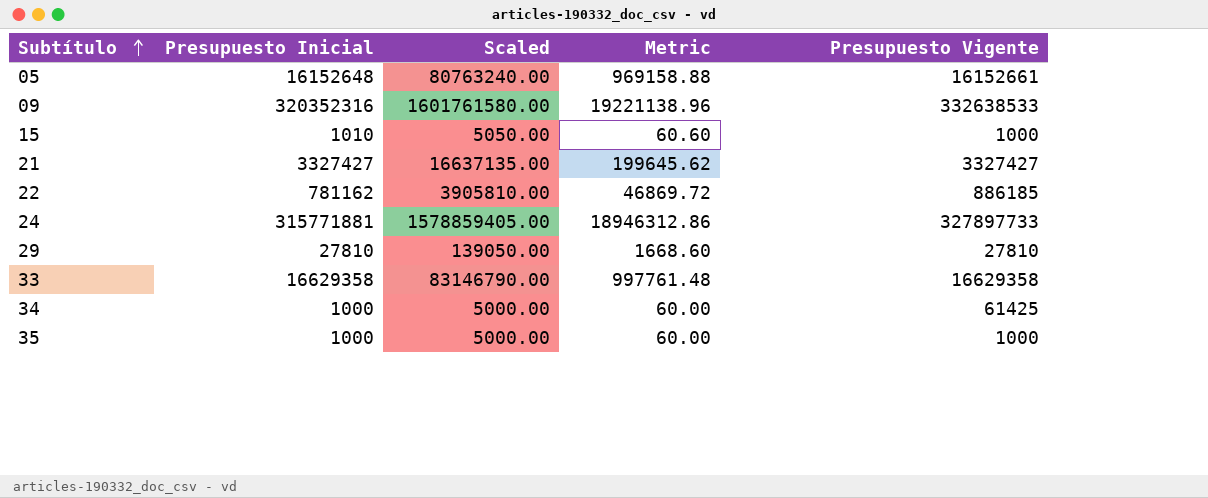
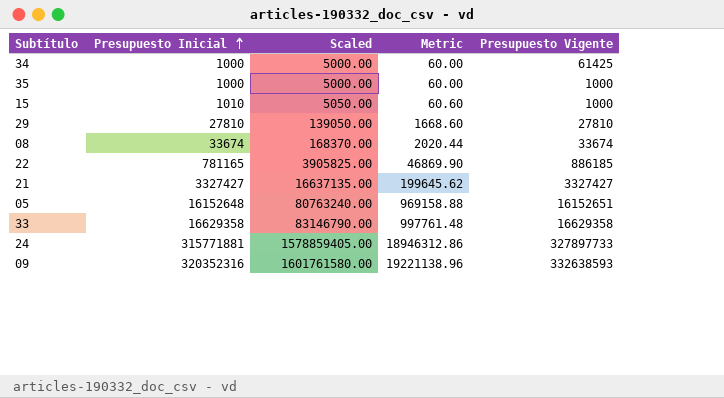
row order: Subtítulo ascending -> Presupuesto Inicial ascending
row 08: none -> 33674 | 168370.00 | 2020.44 | 33674
22 | Presupuesto Inicial: 781162 -> 781165
22 | Scaled: 3905810.00 -> 3905825.00
22 | Metric: 46869.72 -> 46869.90
05 | Presupuesto Vigente: 16152661 -> 16152651
09 | Presupuesto Vigente: 332638533 -> 332638593

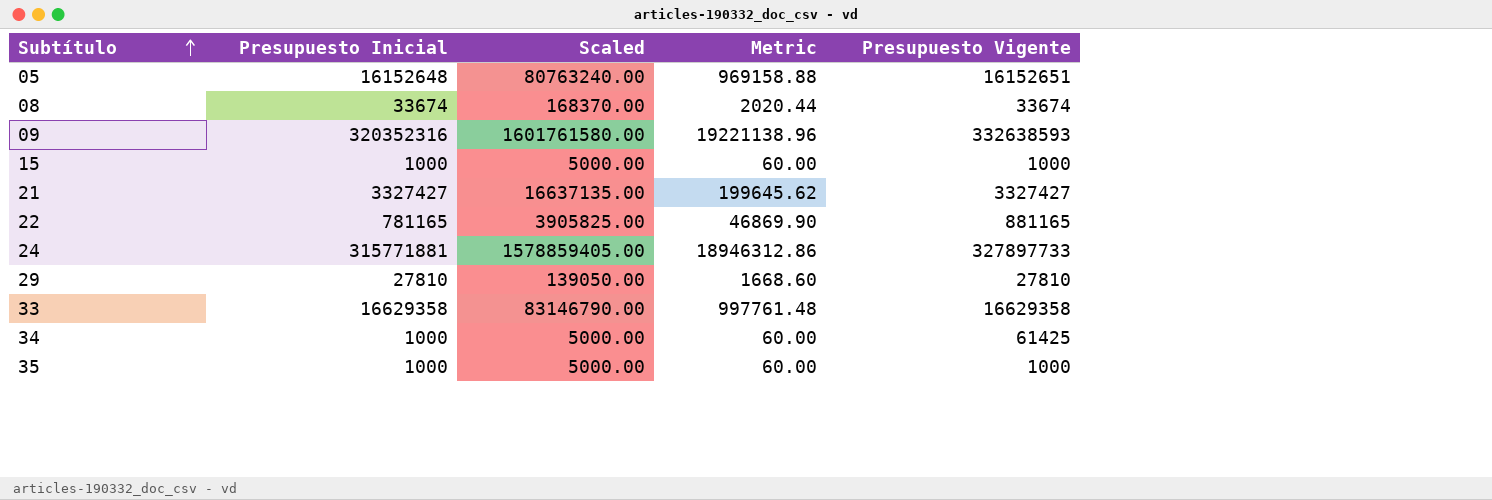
row order: Presupuesto Inicial ascending -> Subtítulo ascending
15 | Presupuesto Inicial: 1010 -> 1000
15 | Scaled: 5050.00 -> 5000.00
15 | Metric: 60.60 -> 60.00
22 | Presupuesto Vigente: 886185 -> 881165

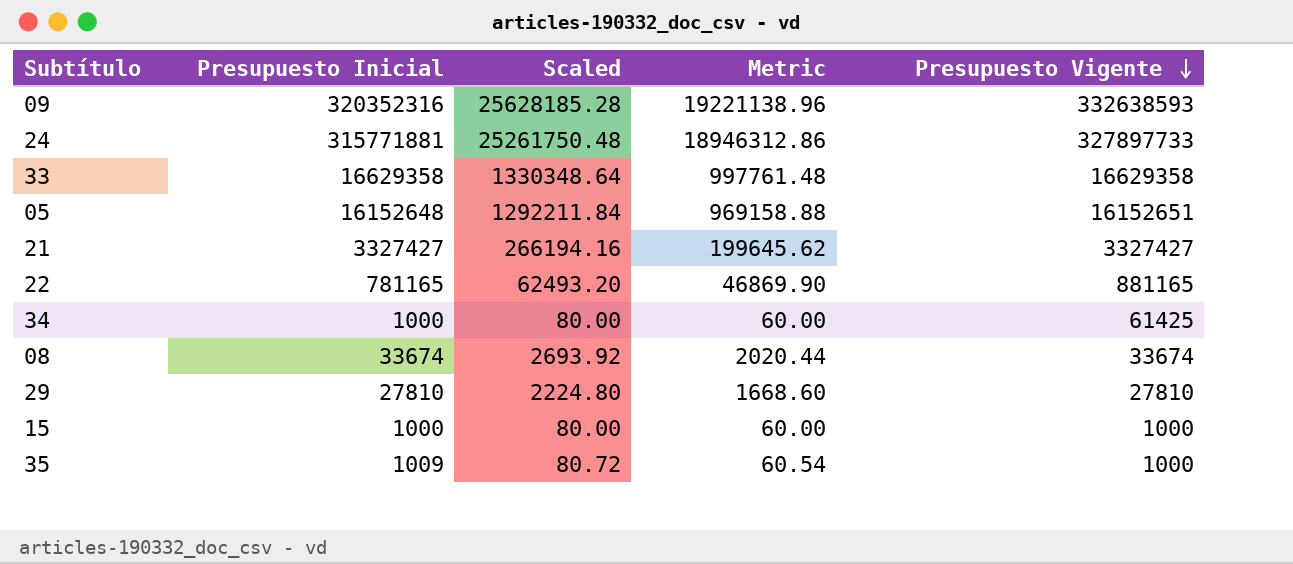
row order: Subtítulo ascending -> Presupuesto Vigente descending
column Scaled | formula: [Presupuesto Inicial] * 5 -> [Presupuesto Inicial] * 0.08
35 | Presupuesto Inicial: 1000 -> 1009
35 | Metric: 60.00 -> 60.54

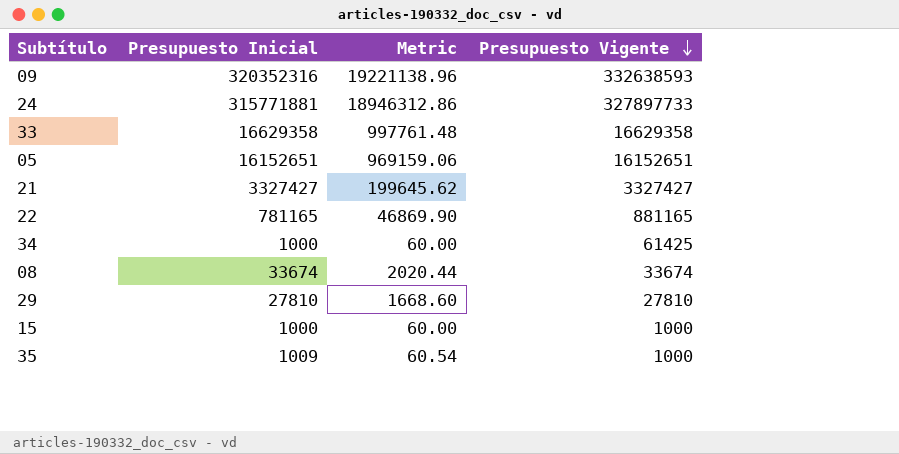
column Scaled | formula: [Presupuesto Inicial] * 0.08 -> none
05 | Presupuesto Inicial: 16152648 -> 16152651
05 | Metric: 969158.88 -> 969159.06

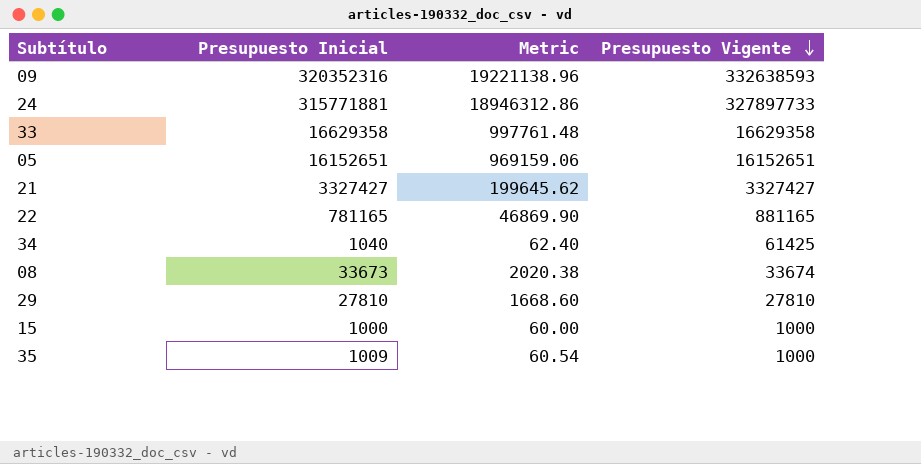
34 | Presupuesto Inicial: 1000 -> 1040
34 | Metric: 60.00 -> 62.40
08 | Presupuesto Inicial: 33674 -> 33673
08 | Metric: 2020.44 -> 2020.38

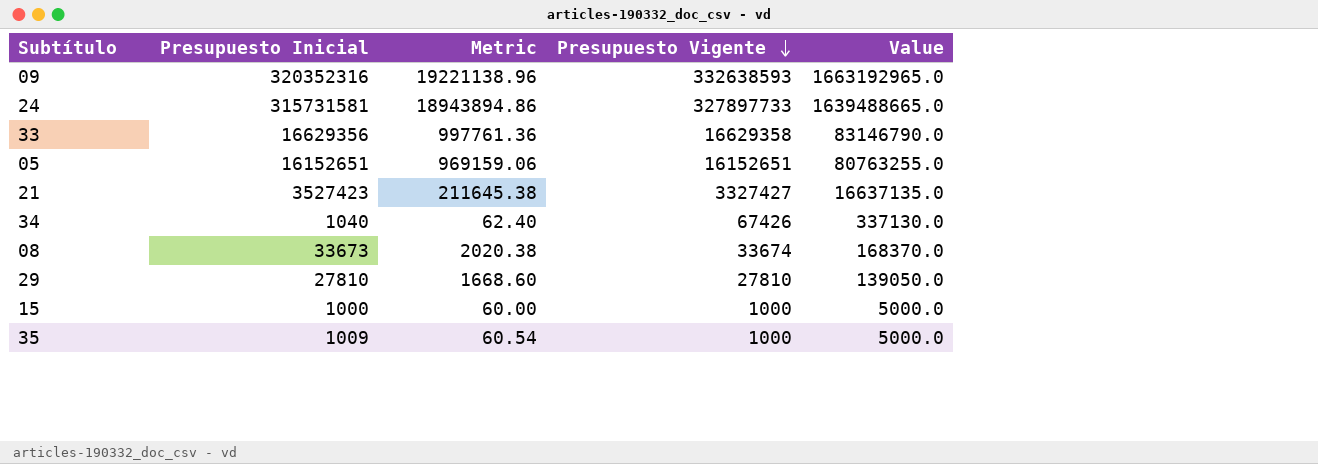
column Value | formula: none -> [Presupuesto Vigente] * 5
row 22: 781165 | 46869.90 | 881165 -> none
24 | Presupuesto Inicial: 315771881 -> 315731581
24 | Metric: 18946312.86 -> 18943894.86
33 | Presupuesto Inicial: 16629358 -> 16629356
33 | Metric: 997761.48 -> 997761.36
21 | Presupuesto Inicial: 3327427 -> 3527423
21 | Metric: 199645.62 -> 211645.38
34 | Presupuesto Vigente: 61425 -> 67426

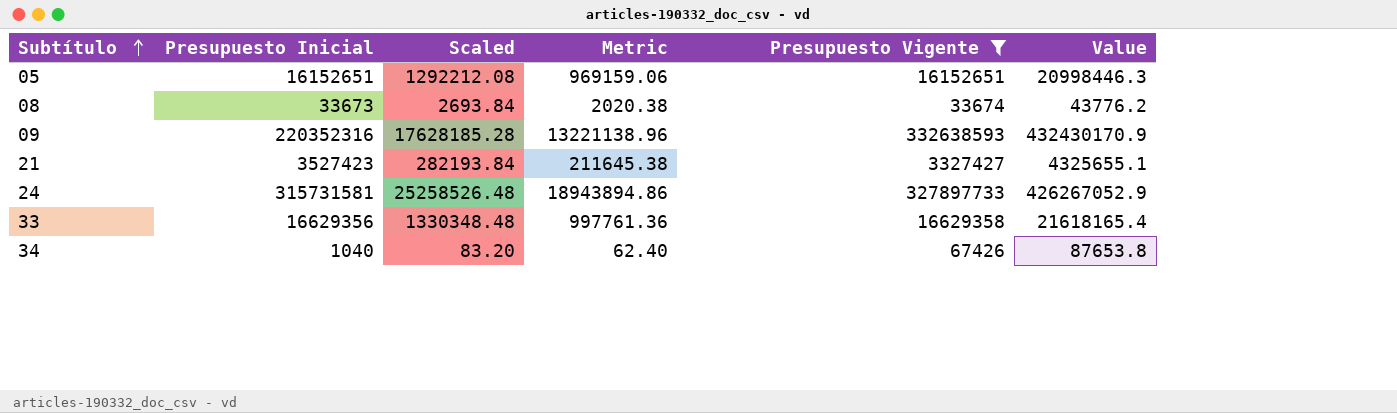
filter: none -> Presupuesto Vigente >= 33674
row order: Presupuesto Vigente descending -> Subtítulo ascending
column Scaled | formula: none -> [Presupuesto Inicial] * 0.08
column Value | formula: [Presupuesto Vigente] * 5 -> [Presupuesto Vigente] * 1.3
09 | Presupuesto Inicial: 320352316 -> 220352316
09 | Metric: 19221138.96 -> 13221138.96

